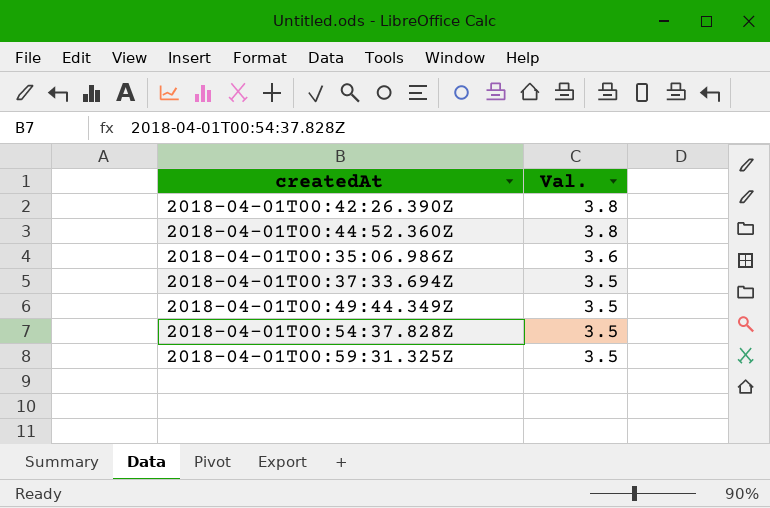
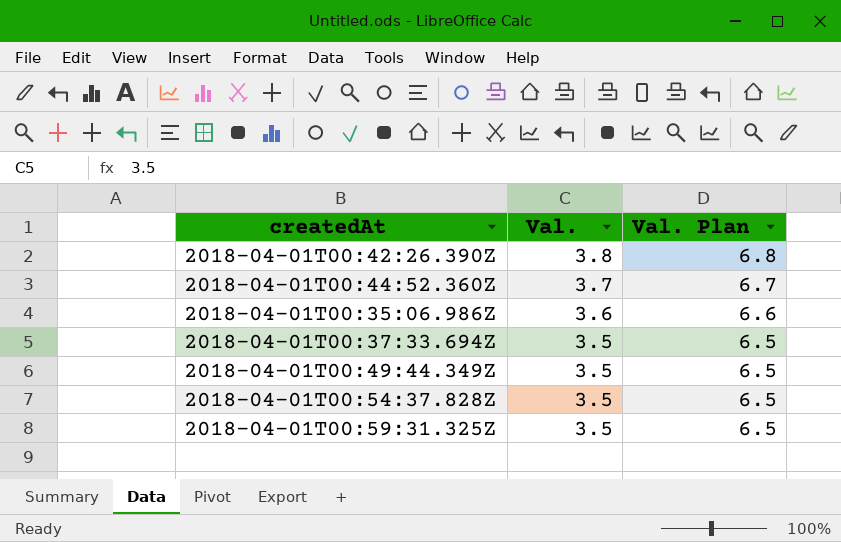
column Val. Plan | formula: none -> [Val.] + 3
2018-04-01T00:44:52.360Z | Val.: 3.8 -> 3.7

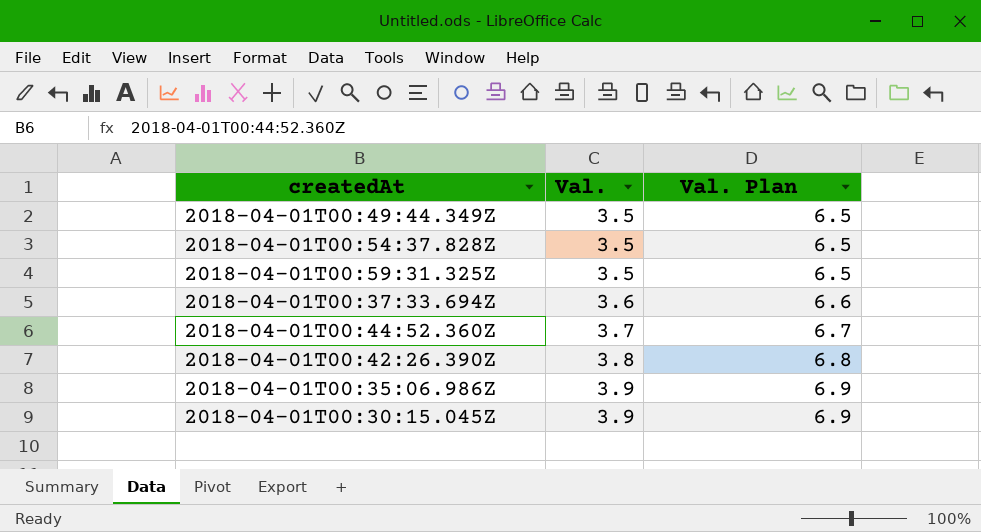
row order: Val. descending -> Val. ascending
2018-04-01T00:37:33.694Z | Val.: 3.5 -> 3.6
2018-04-01T00:37:33.694Z | Val. Plan: 6.5 -> 6.6
2018-04-01T00:35:06.986Z | Val.: 3.6 -> 3.9
2018-04-01T00:35:06.986Z | Val. Plan: 6.6 -> 6.9
row 2018-04-01T00:30:15.045Z: none -> 3.9 | 6.9

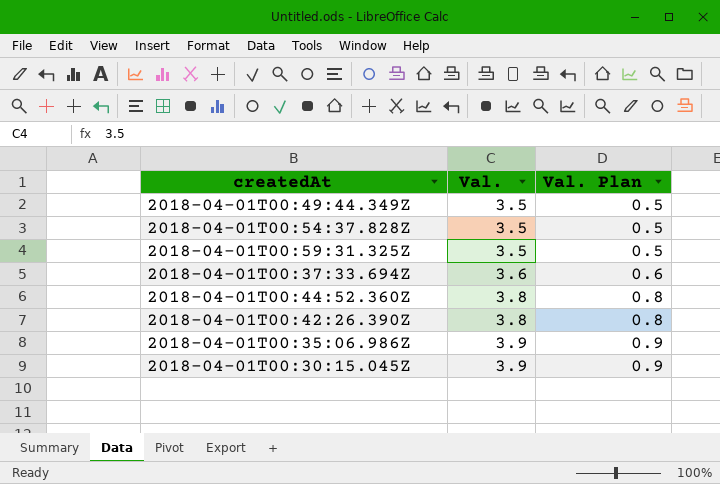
column Val. Plan | formula: [Val.] + 3 -> [Val.] - 3
2018-04-01T00:44:52.360Z | Val.: 3.7 -> 3.8

